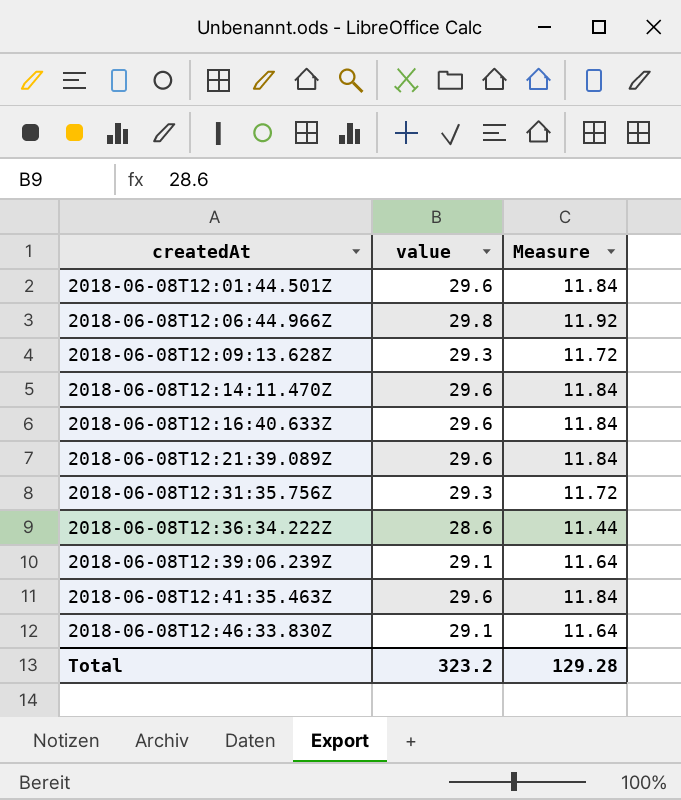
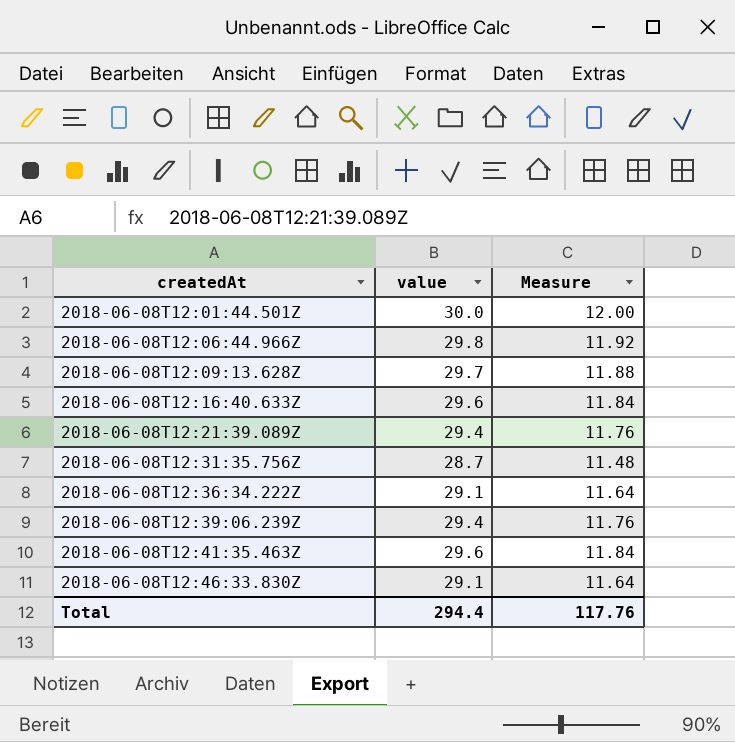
row 2018-06-08T12:14:11.470Z: 29.6 | 11.84 -> none
2018-06-08T12:01:44.501Z | value: 29.6 -> 30.0
2018-06-08T12:01:44.501Z | Measure: 11.84 -> 12.00
2018-06-08T12:09:13.628Z | value: 29.3 -> 29.7
2018-06-08T12:09:13.628Z | Measure: 11.72 -> 11.88
2018-06-08T12:21:39.089Z | value: 29.6 -> 29.4
2018-06-08T12:21:39.089Z | Measure: 11.84 -> 11.76
2018-06-08T12:31:35.756Z | value: 29.3 -> 28.7
2018-06-08T12:31:35.756Z | Measure: 11.72 -> 11.48
2018-06-08T12:36:34.222Z | value: 28.6 -> 29.1
2018-06-08T12:36:34.222Z | Measure: 11.44 -> 11.64
2018-06-08T12:39:06.239Z | value: 29.1 -> 29.4
2018-06-08T12:39:06.239Z | Measure: 11.64 -> 11.76
Total | value: 323.2 -> 294.4
Total | Measure: 129.28 -> 117.76

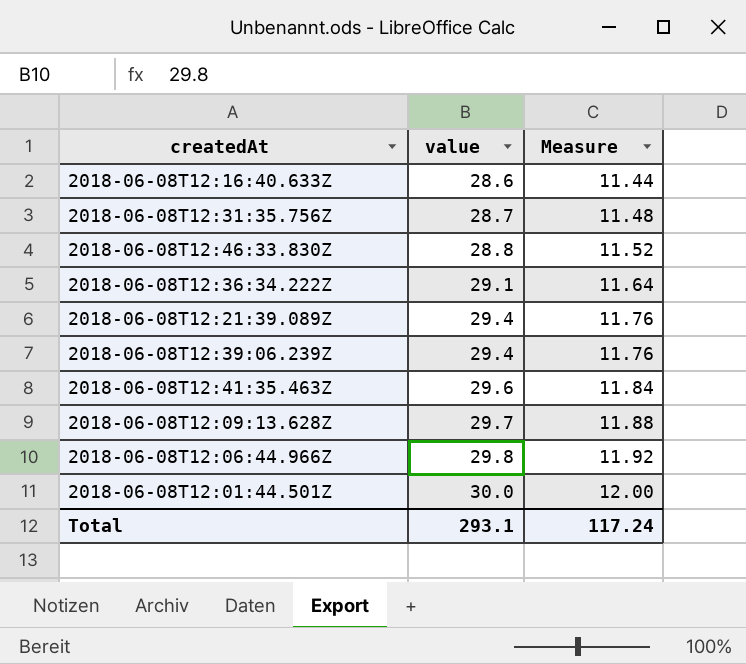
row order: createdAt ascending -> value ascending
2018-06-08T12:16:40.633Z | value: 29.6 -> 28.6
2018-06-08T12:16:40.633Z | Measure: 11.84 -> 11.44
2018-06-08T12:46:33.830Z | value: 29.1 -> 28.8
2018-06-08T12:46:33.830Z | Measure: 11.64 -> 11.52
Total | value: 294.4 -> 293.1
Total | Measure: 117.76 -> 117.24

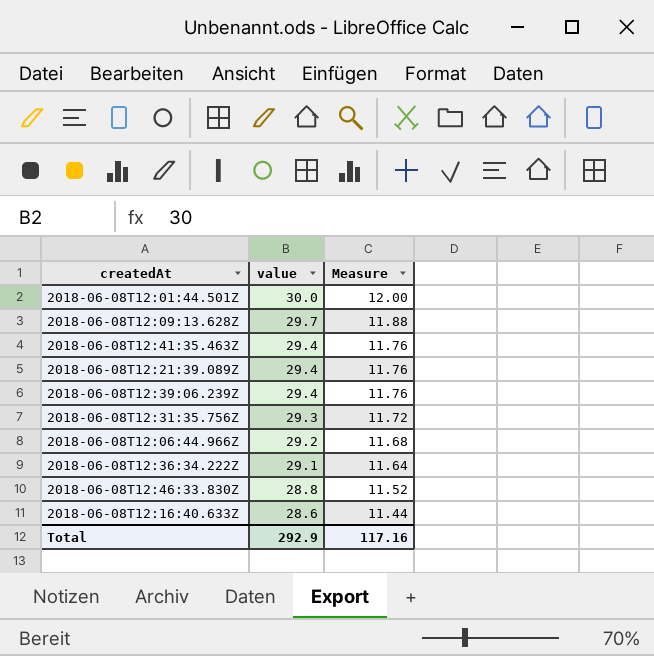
row order: value ascending -> value descending
2018-06-08T12:41:35.463Z | value: 29.6 -> 29.4
2018-06-08T12:41:35.463Z | Measure: 11.84 -> 11.76
2018-06-08T12:31:35.756Z | value: 28.7 -> 29.3
2018-06-08T12:31:35.756Z | Measure: 11.48 -> 11.72
2018-06-08T12:06:44.966Z | value: 29.8 -> 29.2
2018-06-08T12:06:44.966Z | Measure: 11.92 -> 11.68
Total | value: 293.1 -> 292.9
Total | Measure: 117.24 -> 117.16

